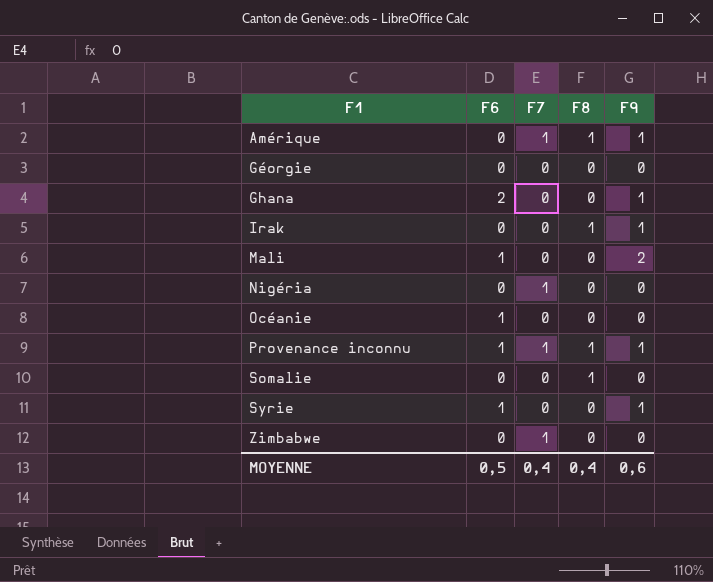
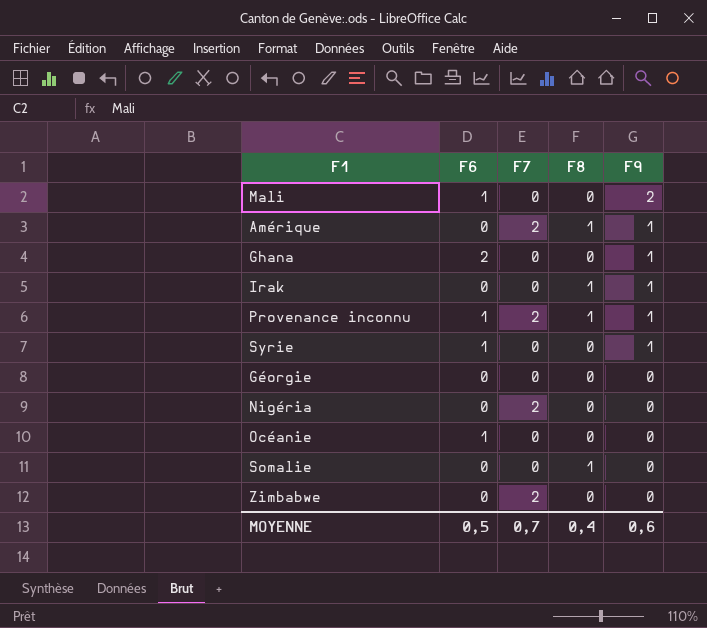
row order: F1 ascending -> F9 descending
Amérique | F7: 1 -> 2
Provenance inconnu | F7: 1 -> 2
Nigéria | F7: 1 -> 2
Zimbabwe | F7: 1 -> 2
MOYENNE | F7: 0,4 -> 0,7

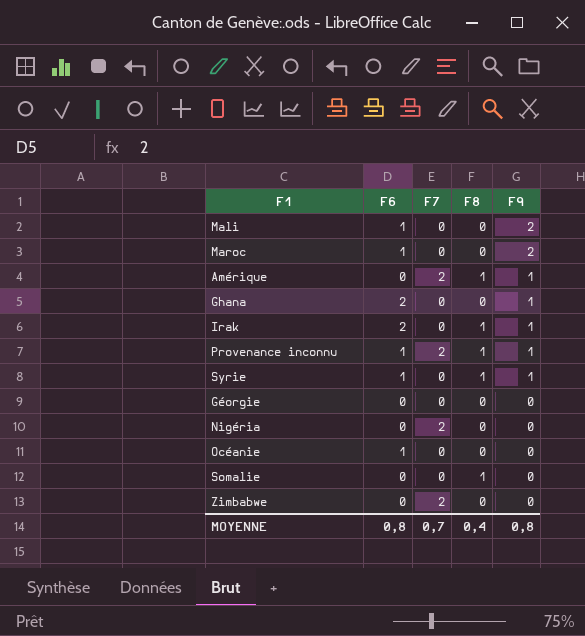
row Maroc: none -> 1 | 0 | 0 | 2
Irak | F6: 0 -> 2
Syrie | F8: 0 -> 1
MOYENNE | F6: 0,5 -> 0,8
MOYENNE | F9: 0,6 -> 0,8

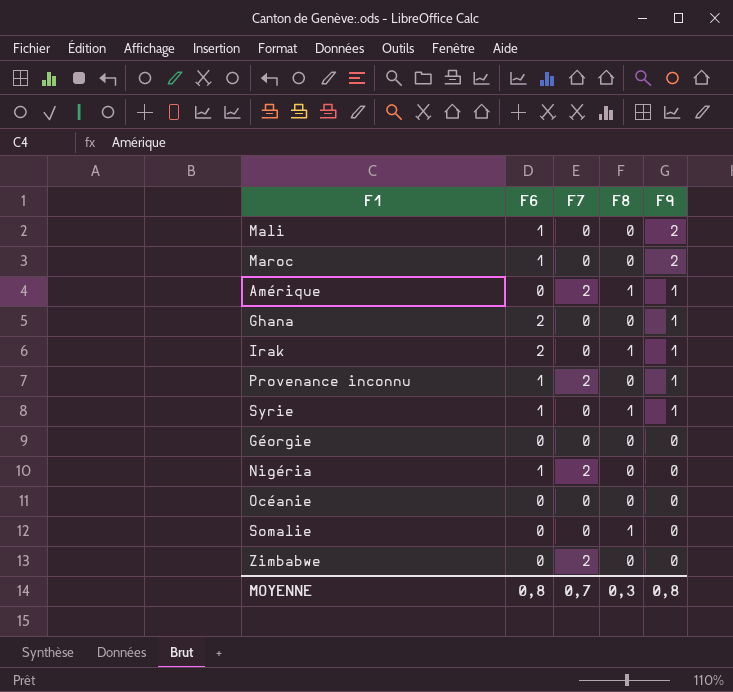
Provenance inconnu | F8: 1 -> 0
Nigéria | F6: 0 -> 1
Océanie | F6: 1 -> 0
MOYENNE | F8: 0,4 -> 0,3

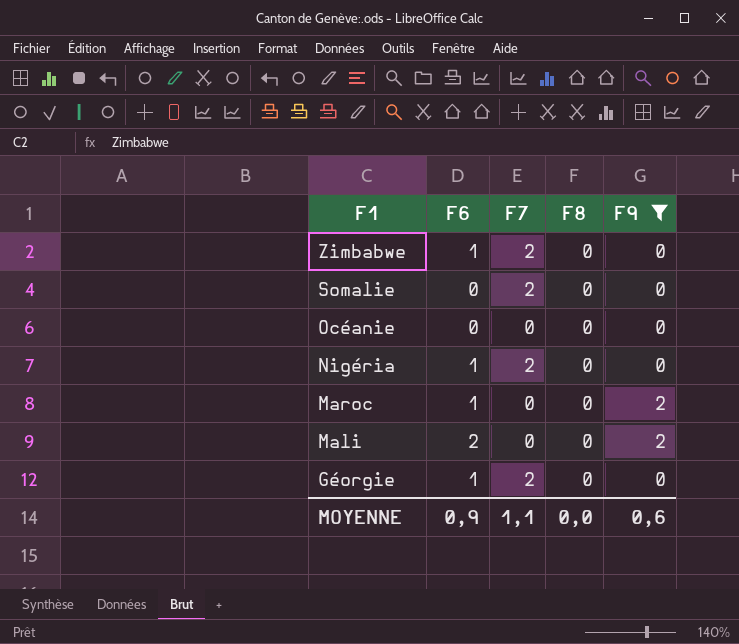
filter: none -> F9 != 1
row order: F9 descending -> F1 descending
Zimbabwe | F6: 0 -> 1
Somalie | F7: 0 -> 2
Somalie | F8: 1 -> 0
Mali | F6: 1 -> 2
Géorgie | F6: 0 -> 1
Géorgie | F7: 0 -> 2
MOYENNE | F6: 0,8 -> 0,9
MOYENNE | F7: 0,7 -> 1,1
MOYENNE | F8: 0,3 -> 0,0
MOYENNE | F9: 0,8 -> 0,6

